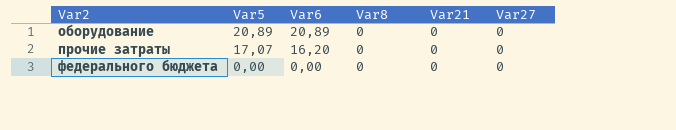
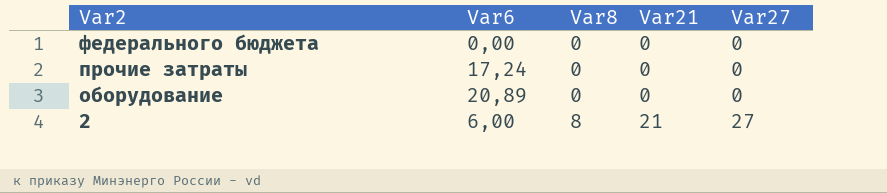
row order: Var2 ascending -> Var2 descending
column Var5 | position: 2 -> none
прочие затраты | Var6: 16,20 -> 17,24
row 2: none -> 6,00 | 8 | 21 | 27

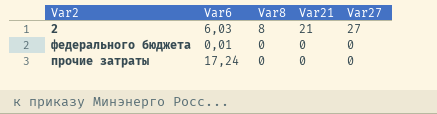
row order: Var2 descending -> Var8 descending
row оборудование: 20,89 | 0 | 0 | 0 -> none
2 | Var6: 6,00 -> 6,03
федерального бюджета | Var6: 0,00 -> 0,01

